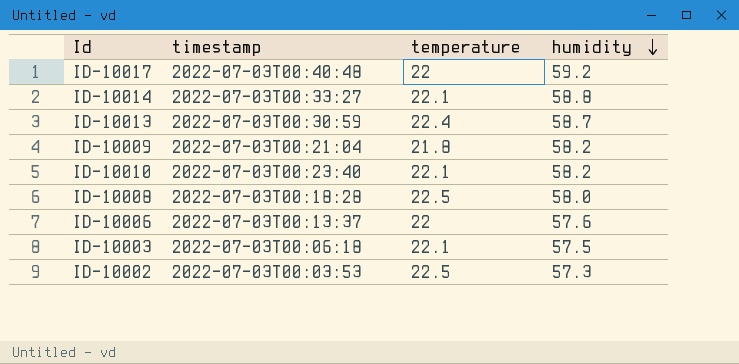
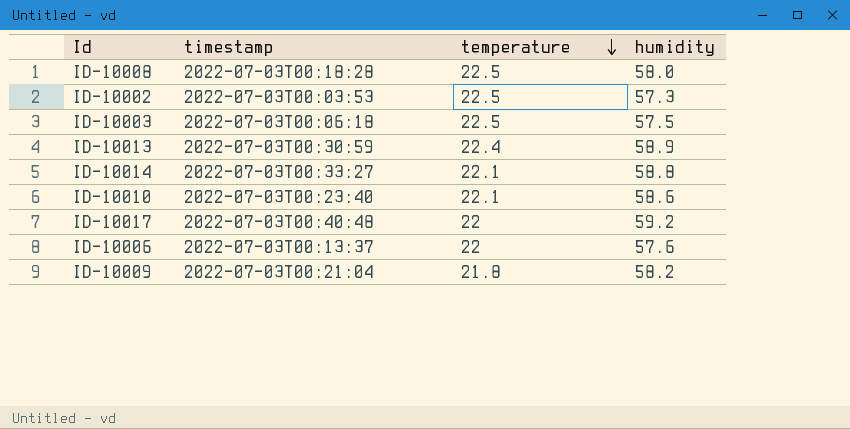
row order: humidity descending -> temperature descending
ID-10003 | temperature: 22.1 -> 22.5
ID-10013 | humidity: 58.7 -> 58.9
ID-10010 | humidity: 58.2 -> 58.6

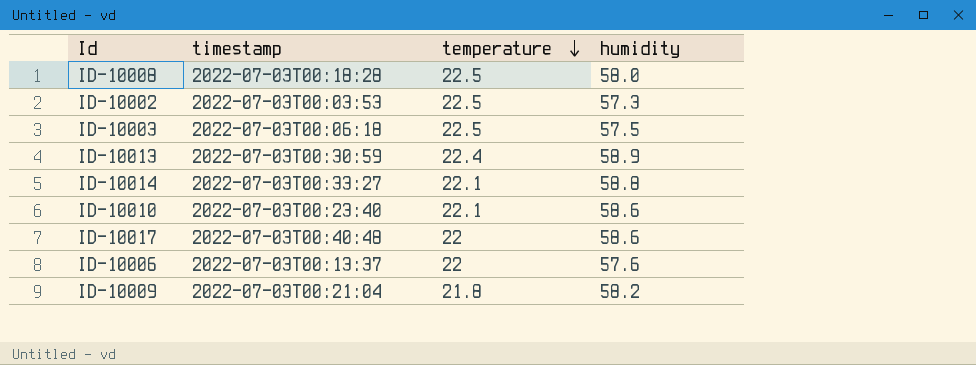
ID-10017 | humidity: 59.2 -> 58.6

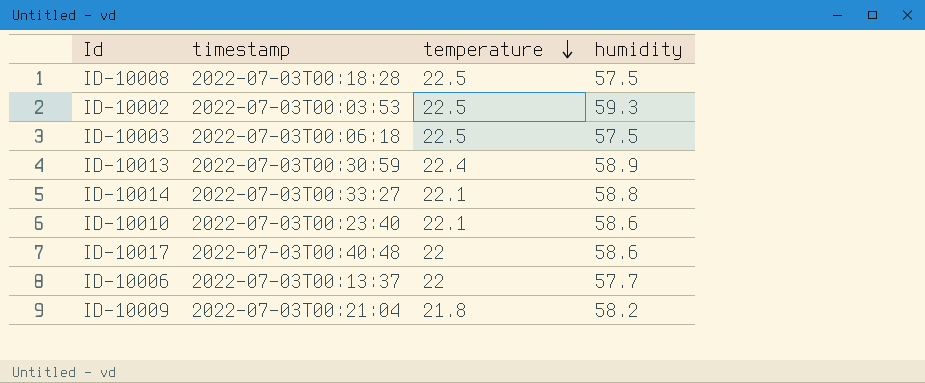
ID-10008 | humidity: 58.0 -> 57.5
ID-10002 | humidity: 57.3 -> 59.3
ID-10006 | humidity: 57.6 -> 57.7

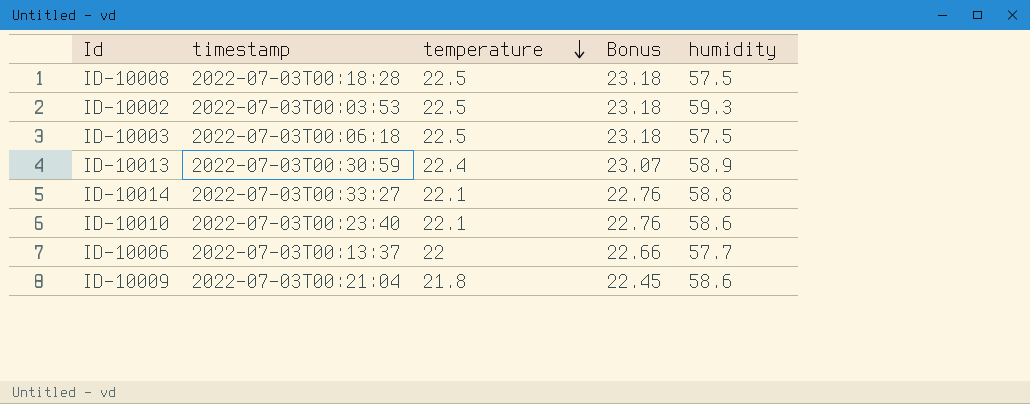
column Bonus | formula: none -> [temperature] * 1.03
row ID-10017: 2022-07-03T00:40:48 | 22 | 58.6 -> none
ID-10009 | humidity: 58.2 -> 58.6

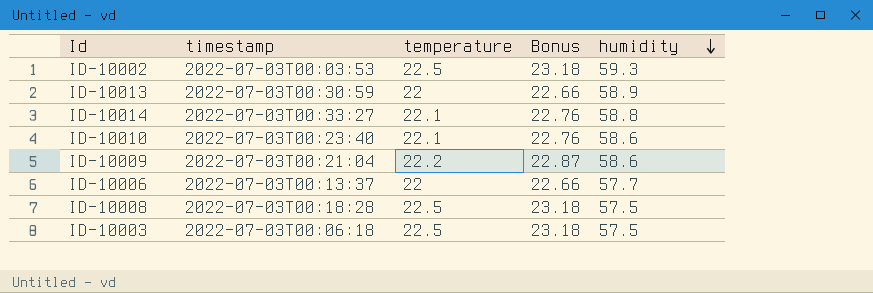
row order: temperature descending -> humidity descending
ID-10013 | temperature: 22.4 -> 22
ID-10013 | Bonus: 23.07 -> 22.66
ID-10009 | temperature: 21.8 -> 22.2
ID-10009 | Bonus: 22.45 -> 22.87

